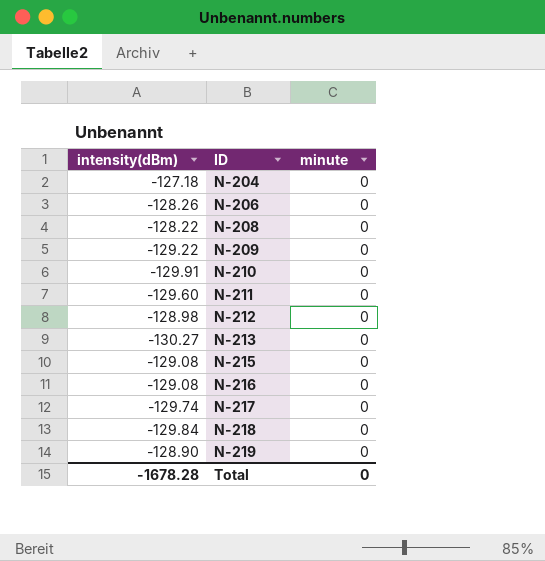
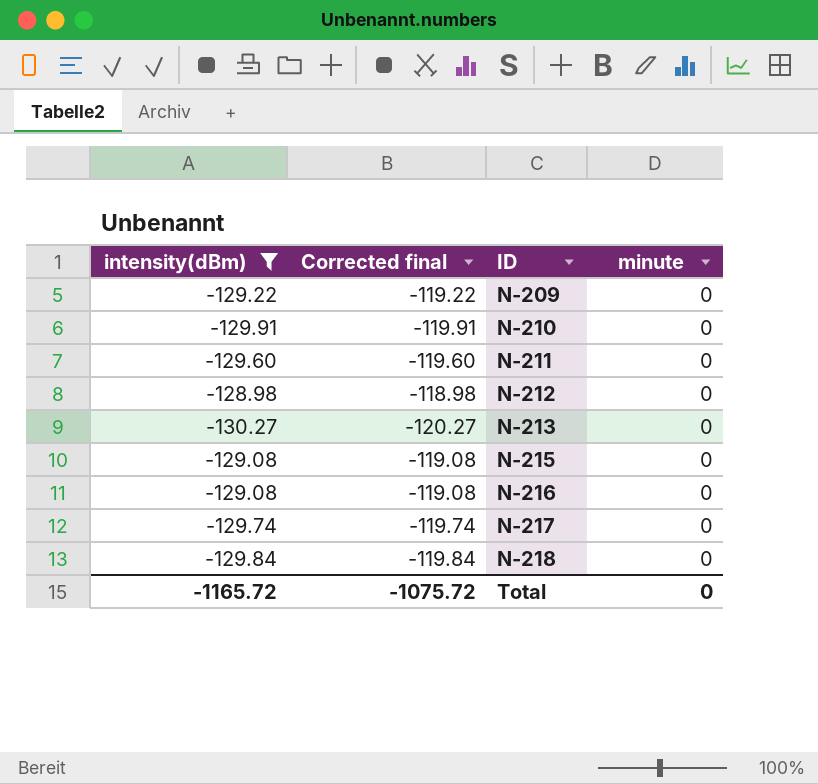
filter: none -> intensity(dBm) <= -128.98
column Corrected final | formula: none -> [intensity(dBm)] + 10
Total | intensity(dBm): -1678.28 -> -1165.72

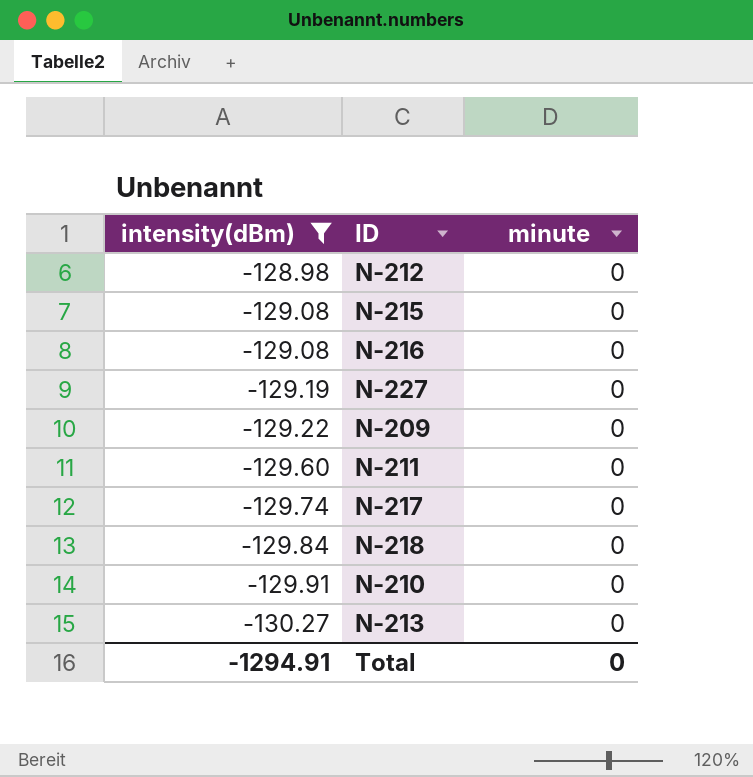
row order: ID ascending -> intensity(dBm) descending
column Corrected final | formula: [intensity(dBm)] + 10 -> none
row N-227: none -> -129.19 | 0
Total | intensity(dBm): -1165.72 -> -1294.91

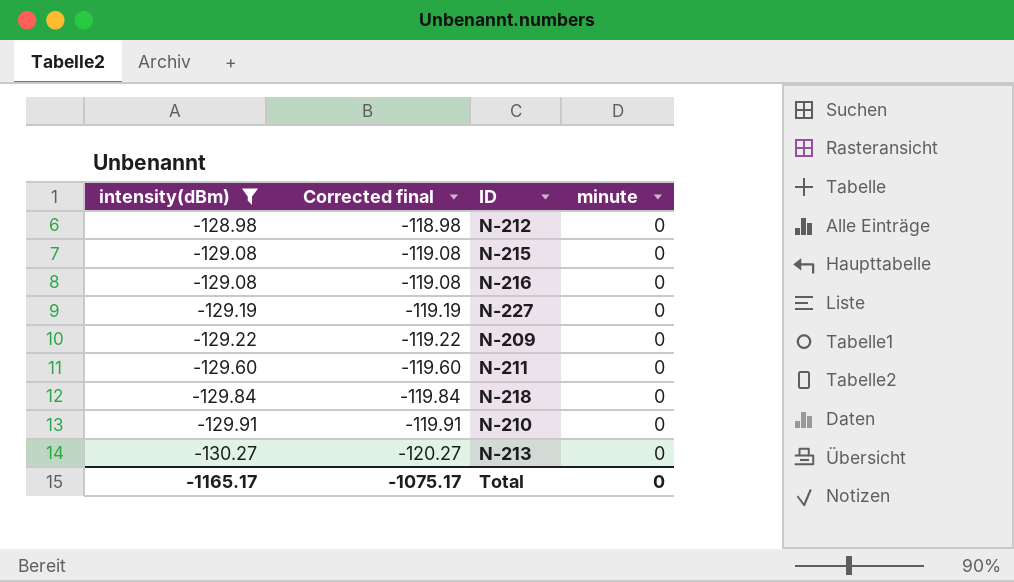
column Corrected final | formula: none -> [intensity(dBm)] + 10
row N-217: -129.74 | 0 -> none
Total | intensity(dBm): -1294.91 -> -1165.17

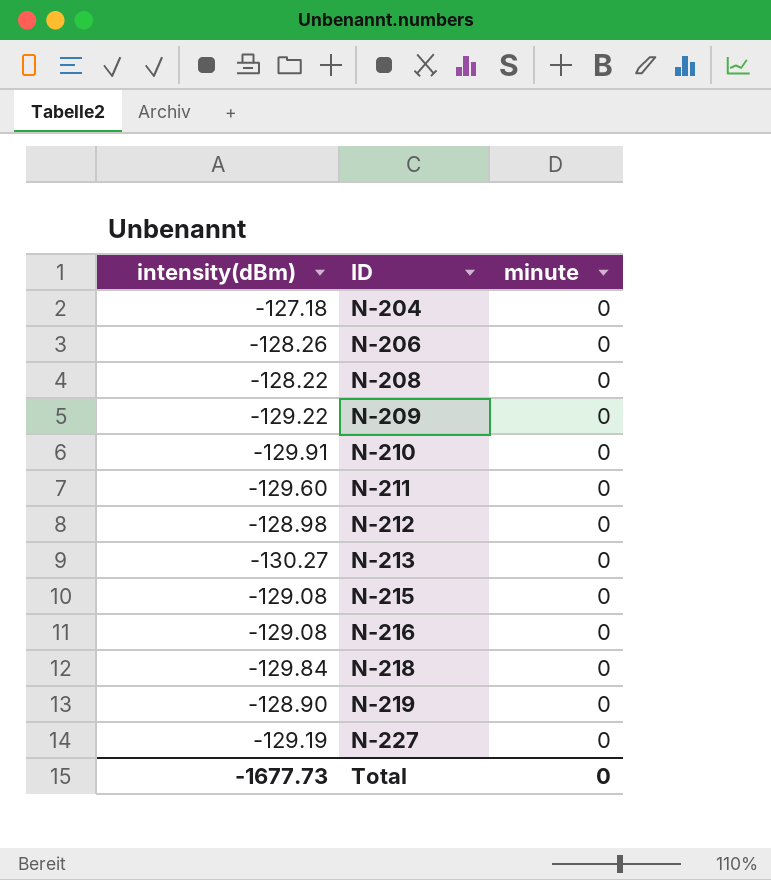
filter: intensity(dBm) <= -128.98 -> none
row order: intensity(dBm) descending -> ID ascending
column Corrected final | formula: [intensity(dBm)] + 10 -> none
Total | intensity(dBm): -1165.17 -> -1677.73

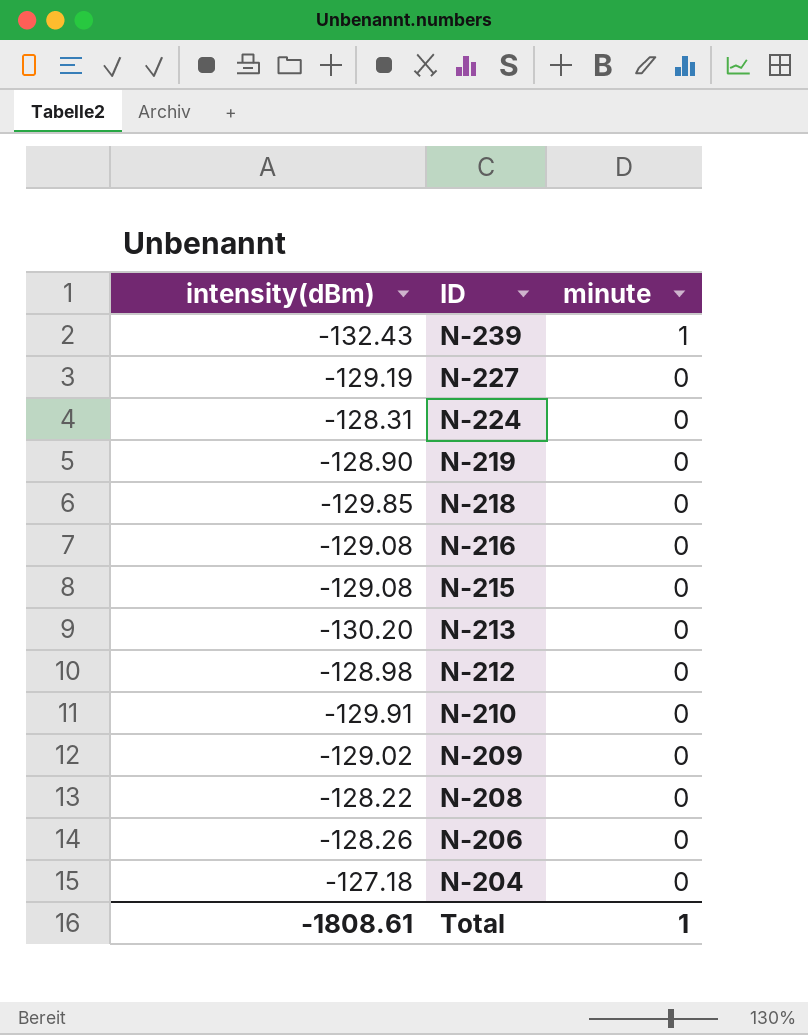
row order: ID ascending -> ID descending
row N-211: -129.60 | 0 -> none
row N-239: none -> -132.43 | 1
row N-224: none -> -128.31 | 0
N-218 | intensity(dBm): -129.84 -> -129.85
N-213 | intensity(dBm): -130.27 -> -130.20
N-209 | intensity(dBm): -129.22 -> -129.02
Total | intensity(dBm): -1677.73 -> -1808.61
Total | minute: 0 -> 1

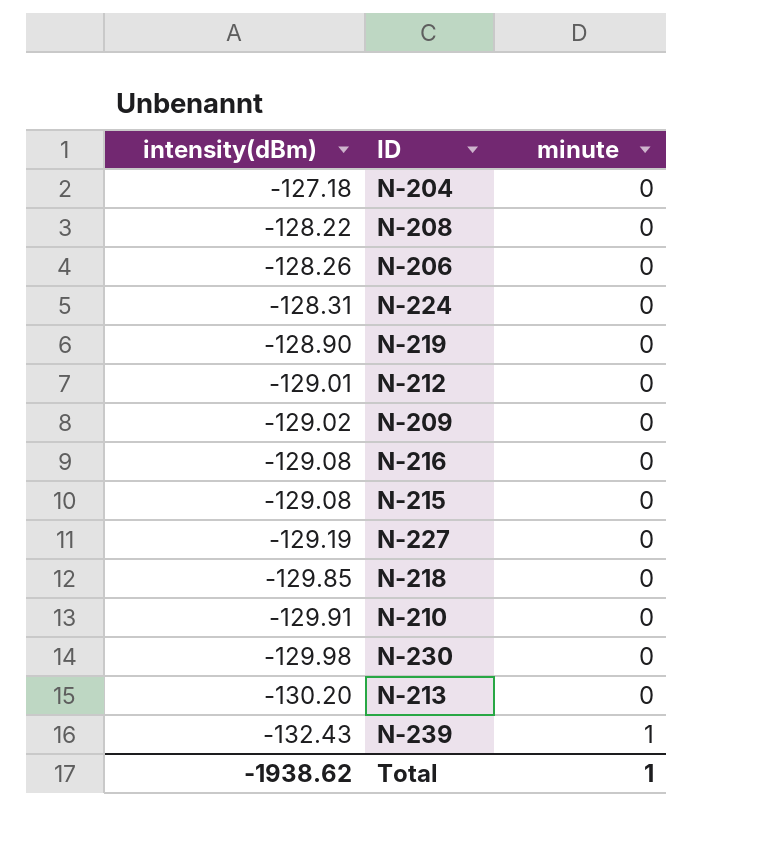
row order: ID descending -> intensity(dBm) descending
N-212 | intensity(dBm): -128.98 -> -129.01
row N-230: none -> -129.98 | 0
Total | intensity(dBm): -1808.61 -> -1938.62

